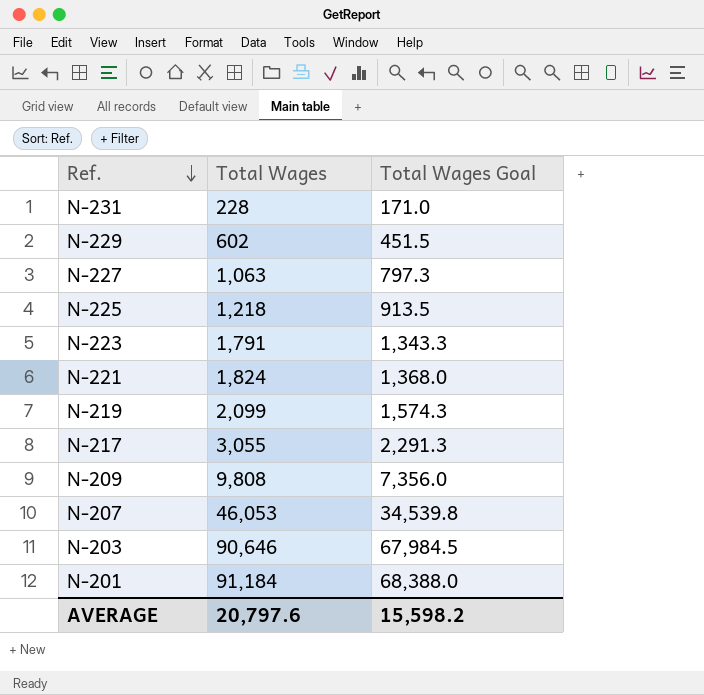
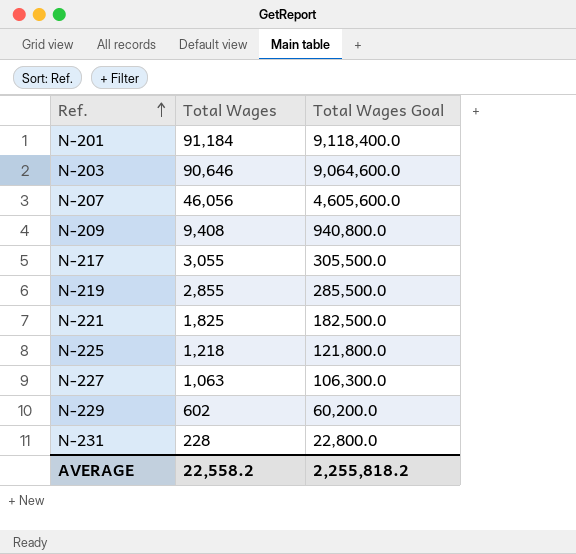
row order: Ref. descending -> Ref. ascending
column Total Wages Goal | formula: [Total Wages] * 0.75 -> [Total Wages] * 100
row N-223: 1,791 | 1,343.3 -> none
N-207 | Total Wages: 46,053 -> 46,056
N-209 | Total Wages: 9,808 -> 9,408
N-219 | Total Wages: 2,099 -> 2,855
N-221 | Total Wages: 1,824 -> 1,825
AVERAGE | Total Wages: 20,797.6 -> 22,558.2
AVERAGE | Total Wages Goal: 15,598.2 -> 2,255,818.2

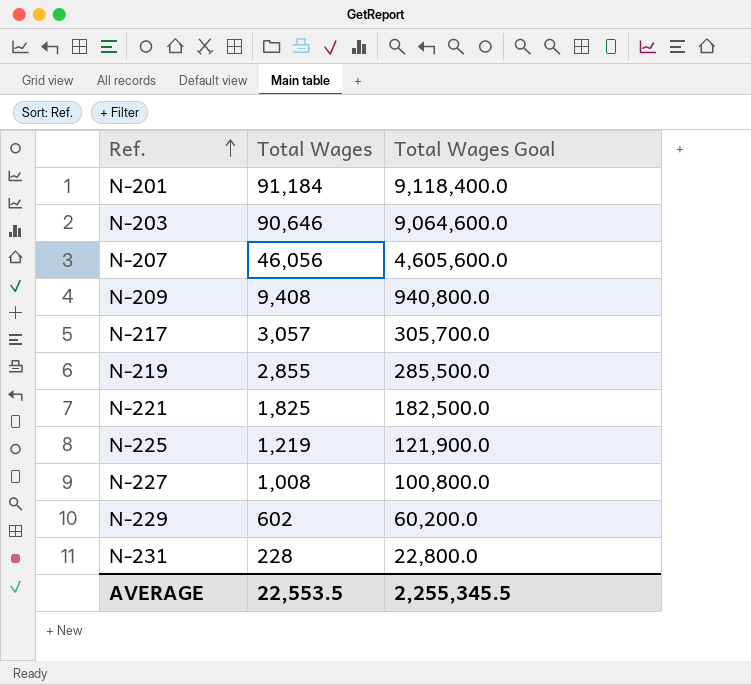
N-217 | Total Wages: 3,055 -> 3,057
N-217 | Total Wages Goal: 305,500.0 -> 305,700.0
N-225 | Total Wages: 1,218 -> 1,219
N-225 | Total Wages Goal: 121,800.0 -> 121,900.0
N-227 | Total Wages: 1,063 -> 1,008
N-227 | Total Wages Goal: 106,300.0 -> 100,800.0
AVERAGE | Total Wages: 22,558.2 -> 22,553.5
AVERAGE | Total Wages Goal: 2,255,818.2 -> 2,255,345.5

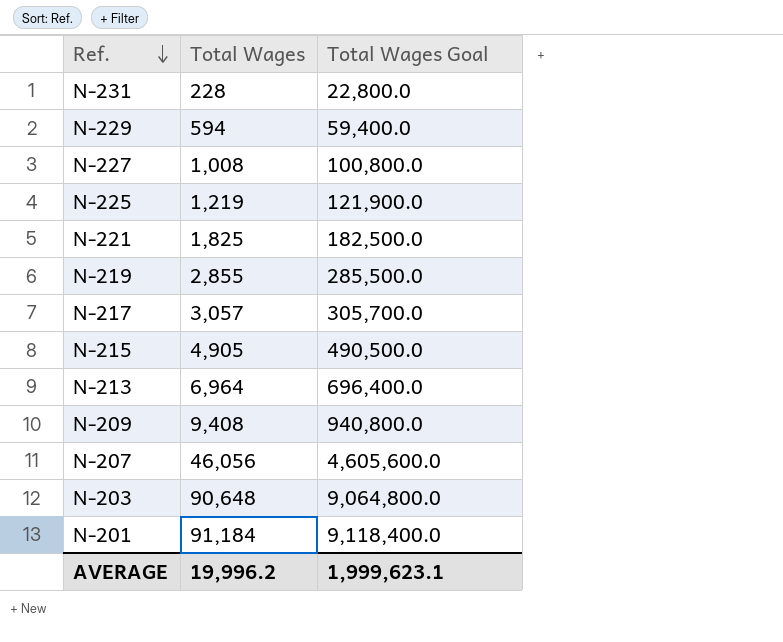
row order: Ref. ascending -> Ref. descending
N-229 | Total Wages: 602 -> 594
N-229 | Total Wages Goal: 60,200.0 -> 59,400.0
row N-215: none -> 4,905 | 490,500.0
row N-213: none -> 6,964 | 696,400.0
N-203 | Total Wages: 90,646 -> 90,648
N-203 | Total Wages Goal: 9,064,600.0 -> 9,064,800.0
AVERAGE | Total Wages: 22,553.5 -> 19,996.2
AVERAGE | Total Wages Goal: 2,255,345.5 -> 1,999,623.1

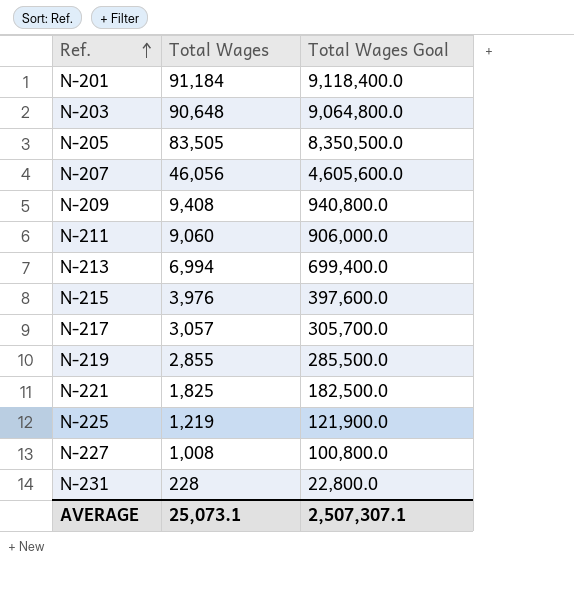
row order: Ref. descending -> Ref. ascending
row N-229: 594 | 59,400.0 -> none
row N-205: none -> 83,505 | 8,350,500.0
row N-211: none -> 9,060 | 906,000.0
N-213 | Total Wages: 6,964 -> 6,994
N-213 | Total Wages Goal: 696,400.0 -> 699,400.0
N-215 | Total Wages: 4,905 -> 3,976
N-215 | Total Wages Goal: 490,500.0 -> 397,600.0
AVERAGE | Total Wages: 19,996.2 -> 25,073.1
AVERAGE | Total Wages Goal: 1,999,623.1 -> 2,507,307.1

